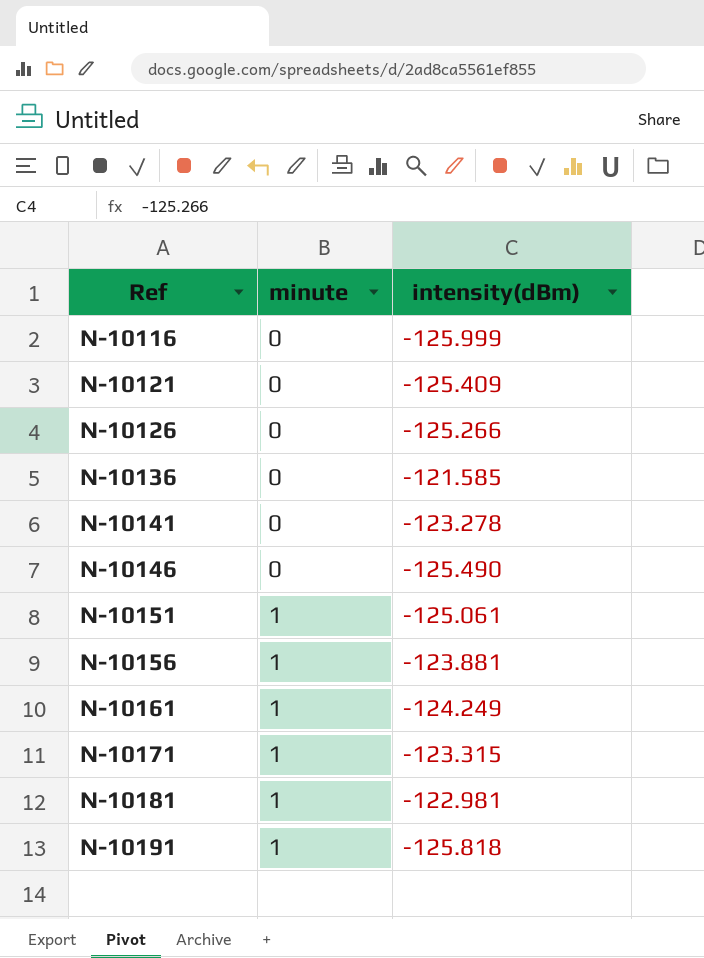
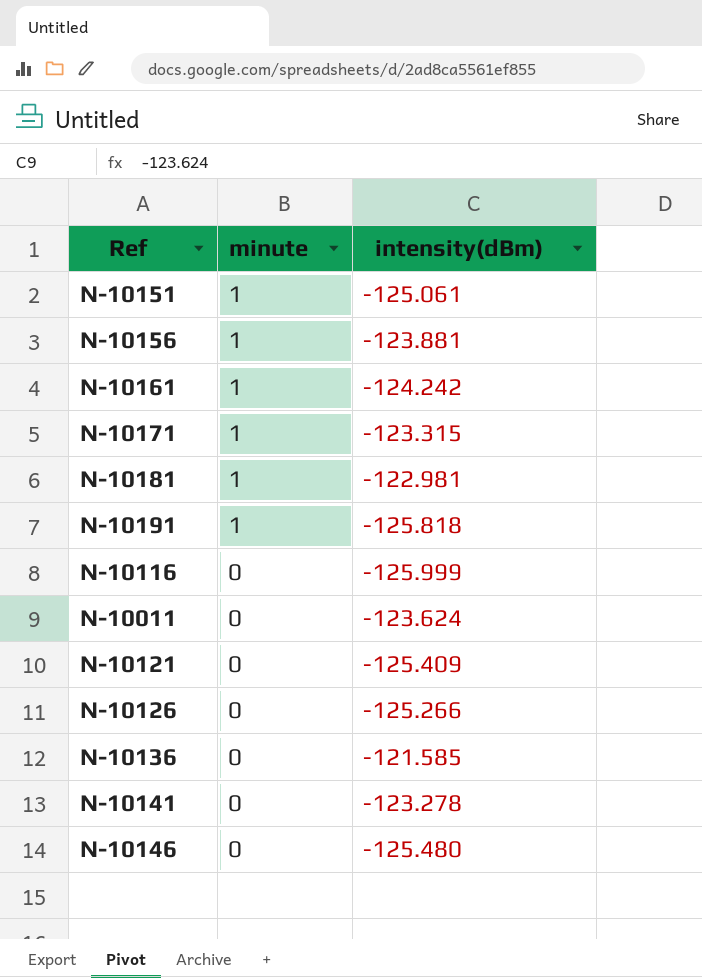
row order: Ref ascending -> minute descending
N-10161 | intensity(dBm): -124.249 -> -124.242
row N-10011: none -> 0 | -123.624
N-10146 | intensity(dBm): -125.490 -> -125.480

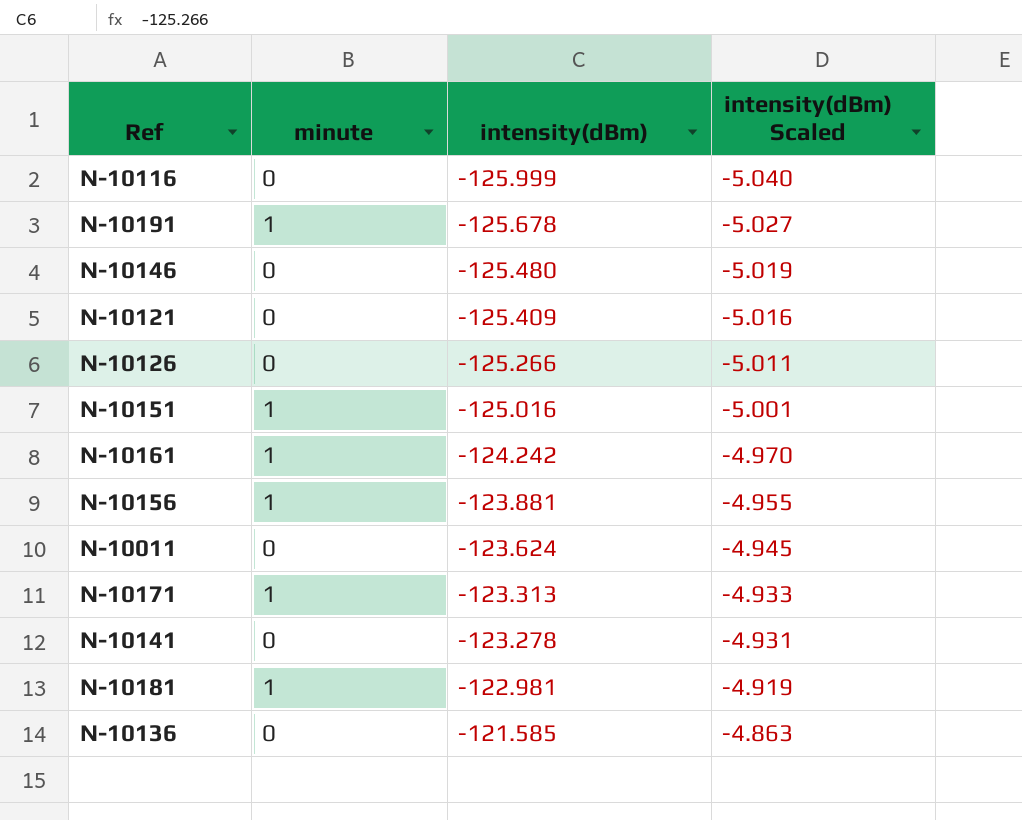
row order: minute descending -> intensity(dBm) ascending
column intensity(dBm) Scaled | formula: none -> [intensity(dBm)] * 0.04
N-10191 | intensity(dBm): -125.818 -> -125.678
N-10151 | intensity(dBm): -125.061 -> -125.016
N-10171 | intensity(dBm): -123.315 -> -123.313

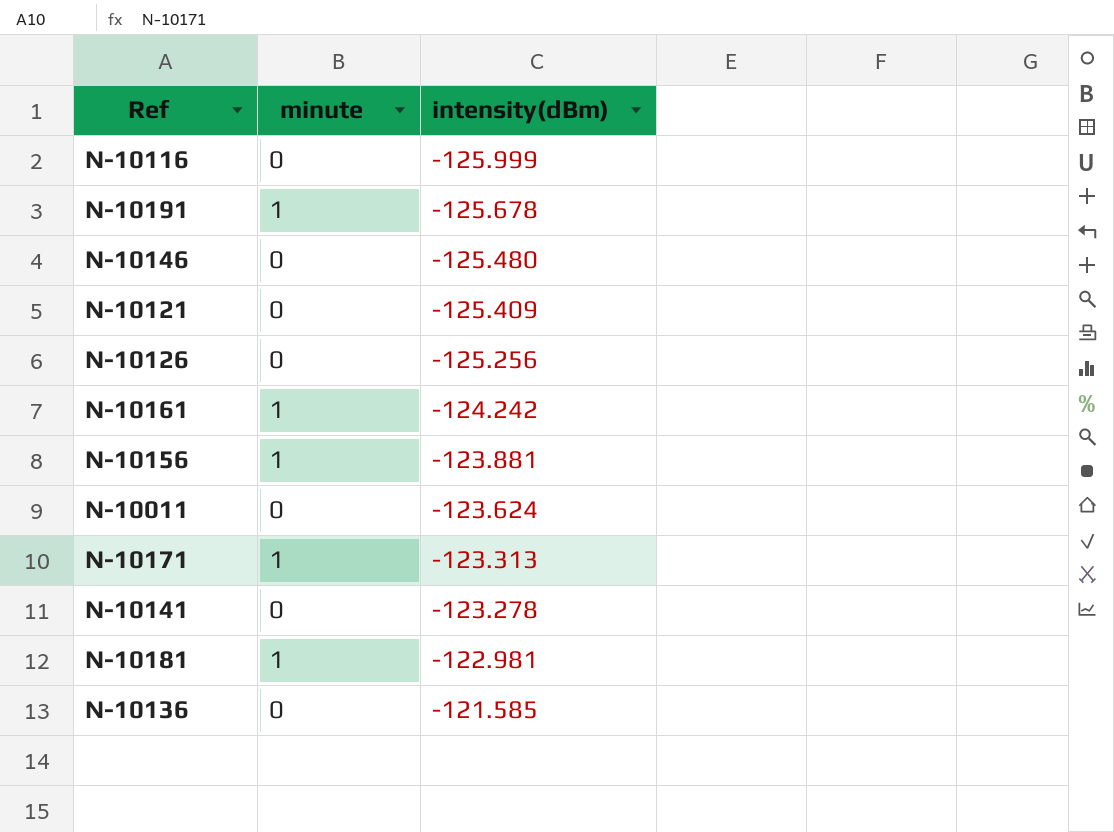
column intensity(dBm) Scaled | formula: [intensity(dBm)] * 0.04 -> none
row N-10151: 1 | -125.016 | -5.001 -> none
N-10126 | intensity(dBm): -125.266 -> -125.256

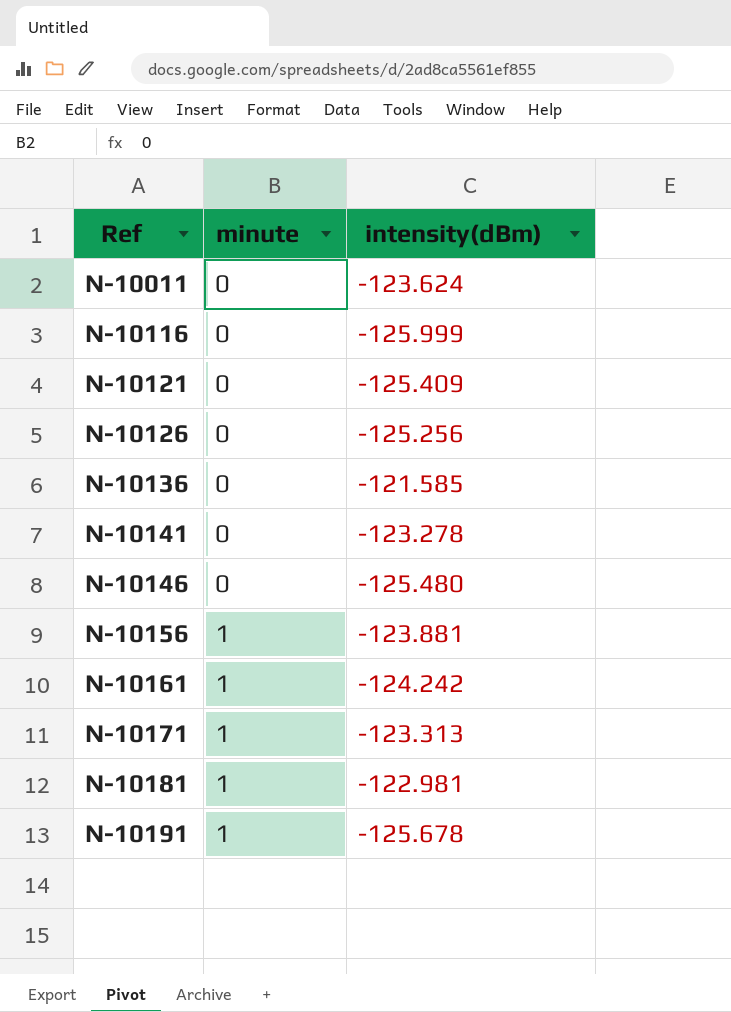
row order: intensity(dBm) ascending -> Ref ascending

